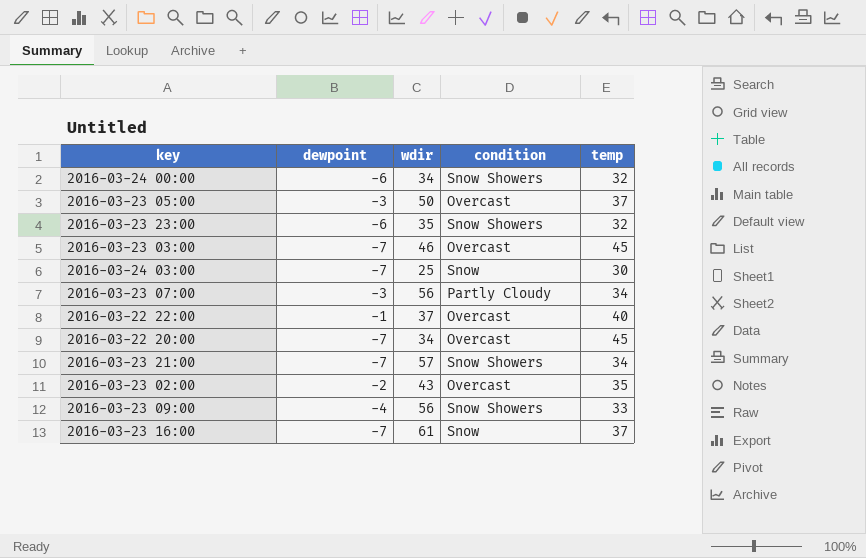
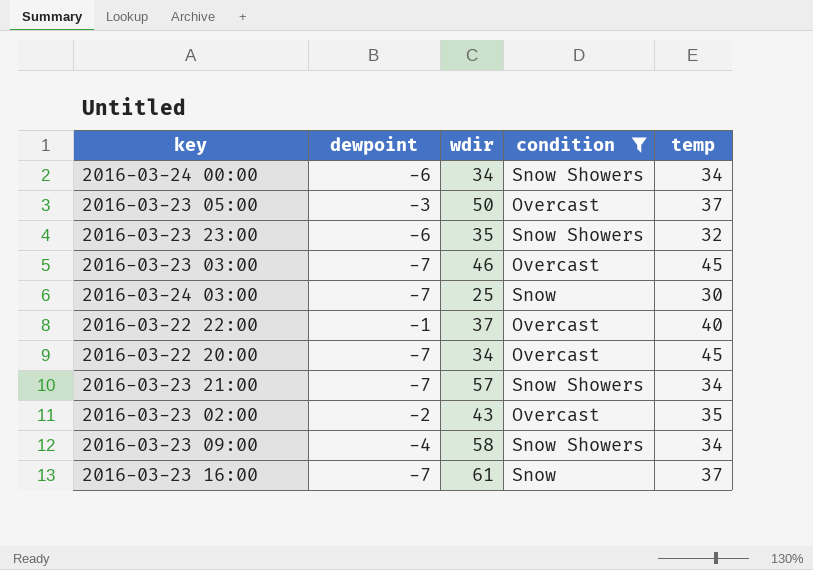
filter: none -> condition != Partly Cloudy
2016-03-24 00:00 | temp: 32 -> 34
2016-03-23 09:00 | wdir: 56 -> 58
2016-03-23 09:00 | temp: 33 -> 34

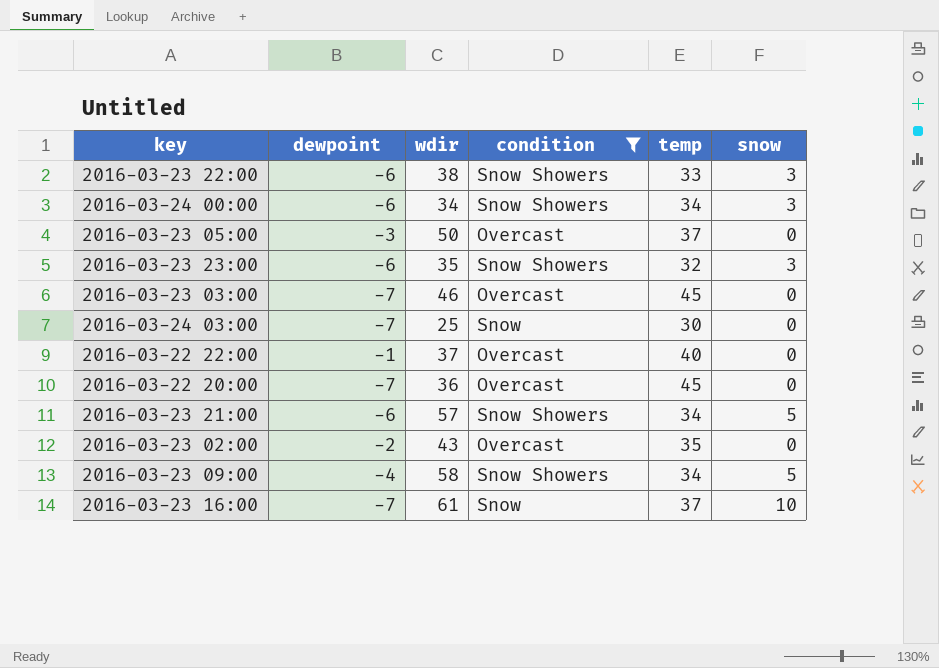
column snow | position: none -> 6
row 2016-03-23 22:00: none -> -6 | 38 | Snow Showers | 33 | 3
2016-03-22 20:00 | wdir: 34 -> 36
2016-03-23 21:00 | dewpoint: -7 -> -6

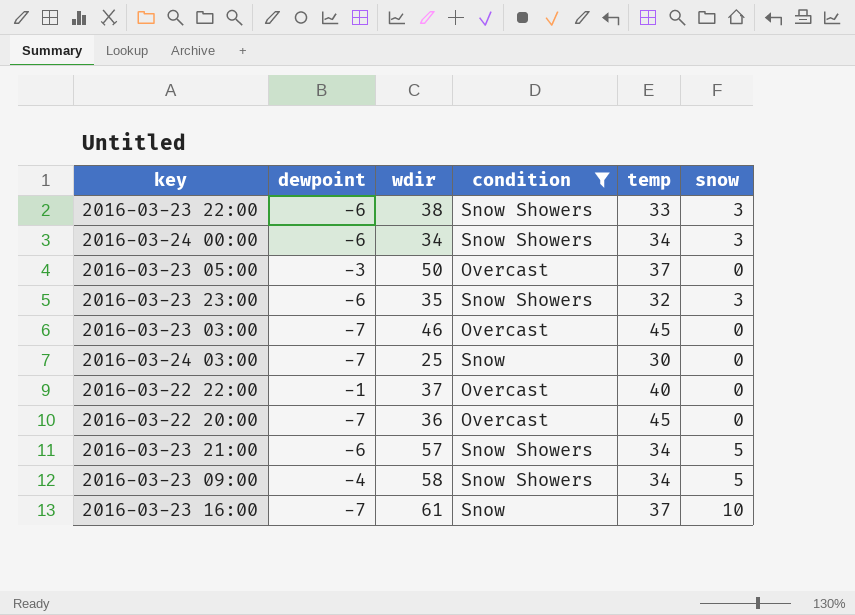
row 2016-03-23 02:00: -2 | 43 | Overcast | 35 | 0 -> none

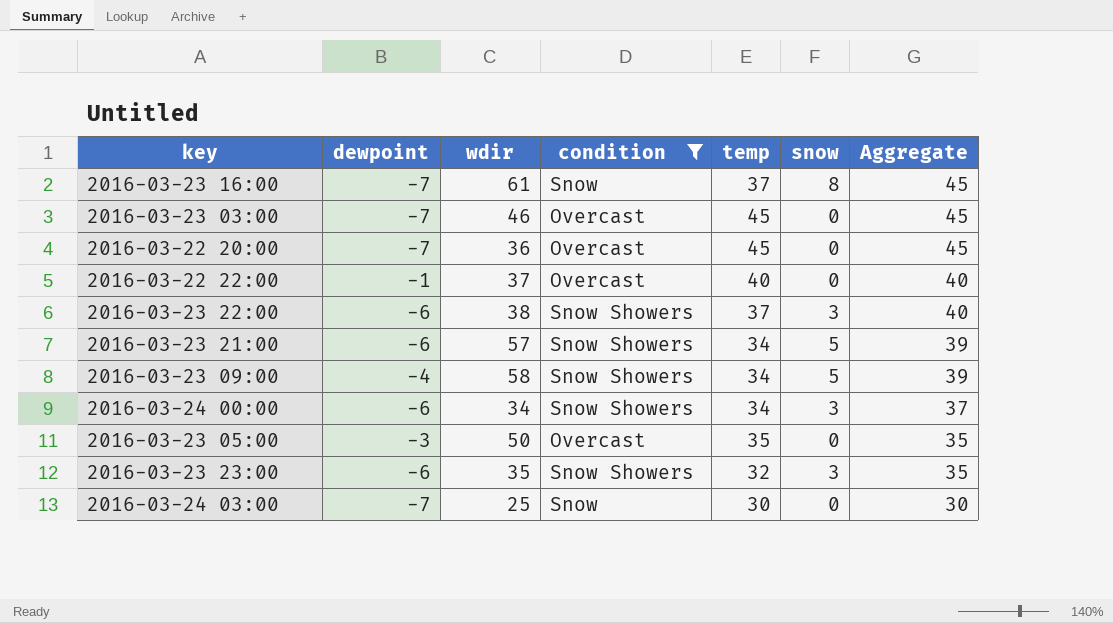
row order: none -> Aggregate descending
column Aggregate | formula: none -> [temp] + [snow]
2016-03-23 16:00 | snow: 10 -> 8
2016-03-23 22:00 | temp: 33 -> 37
2016-03-23 05:00 | temp: 37 -> 35

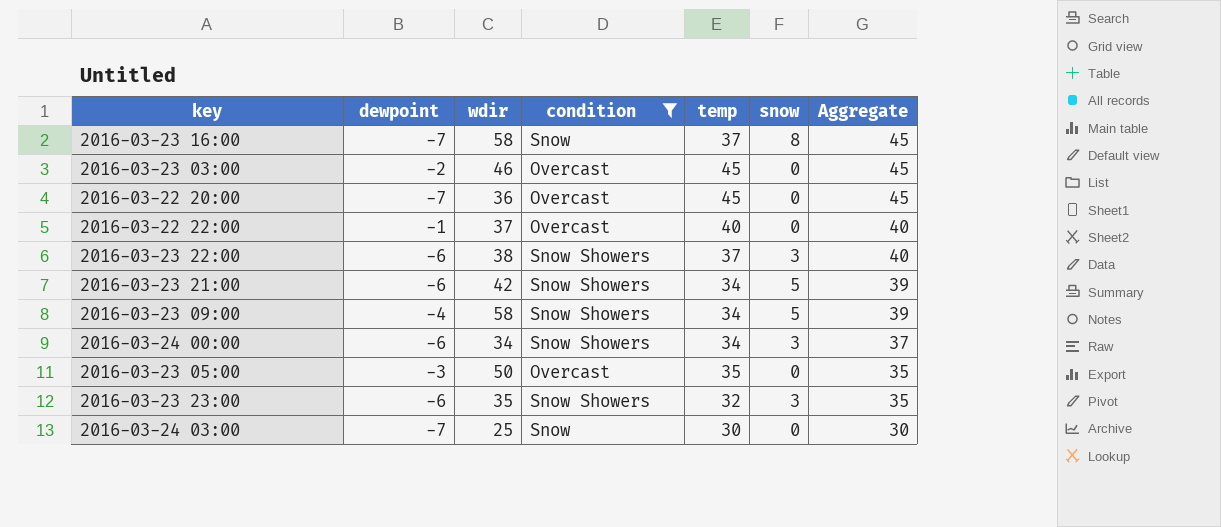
2016-03-23 16:00 | wdir: 61 -> 58
2016-03-23 03:00 | dewpoint: -7 -> -2
2016-03-23 21:00 | wdir: 57 -> 42

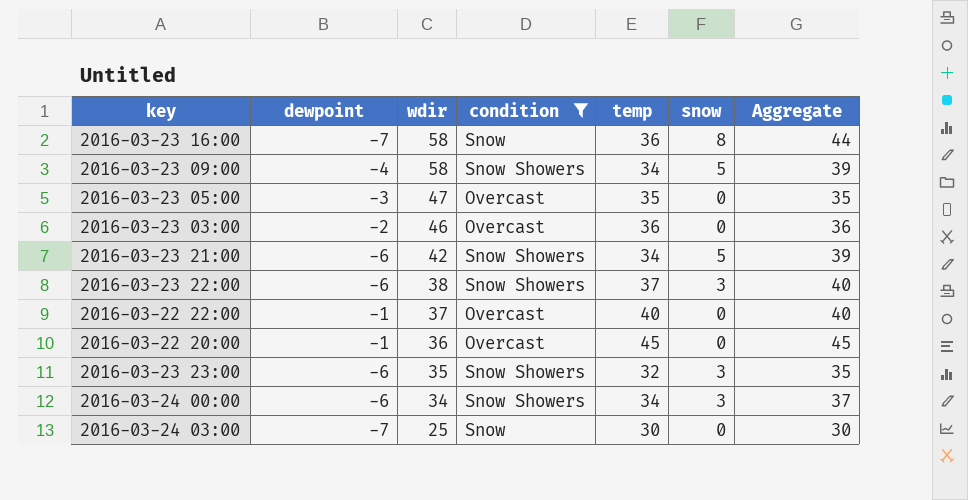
row order: Aggregate descending -> wdir descending
2016-03-23 16:00 | temp: 37 -> 36
2016-03-23 16:00 | Aggregate: 45 -> 44
2016-03-23 05:00 | wdir: 50 -> 47
2016-03-23 03:00 | temp: 45 -> 36
2016-03-23 03:00 | Aggregate: 45 -> 36
2016-03-22 20:00 | dewpoint: -7 -> -1

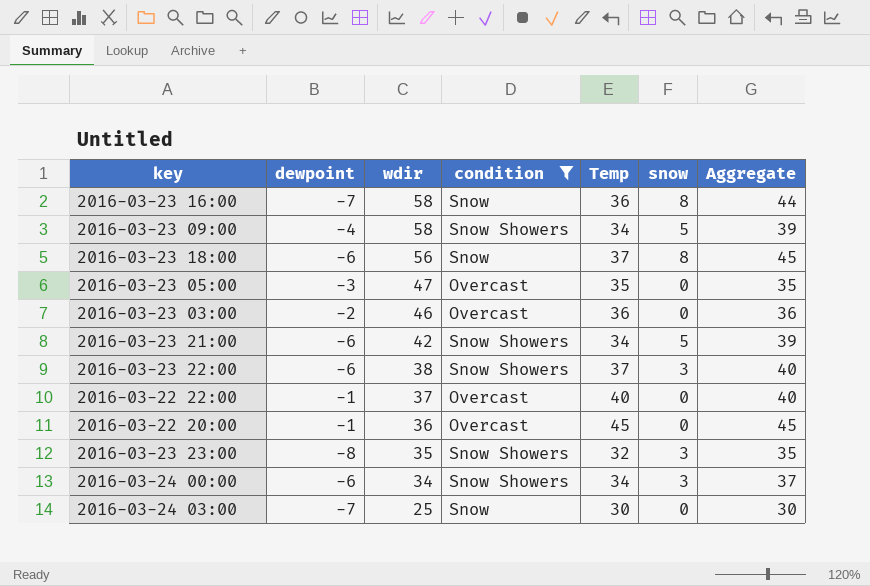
column name: temp -> Temp
row 2016-03-23 18:00: none -> -6 | 56 | Snow | 37 | 8 | 45
2016-03-23 23:00 | dewpoint: -6 -> -8

